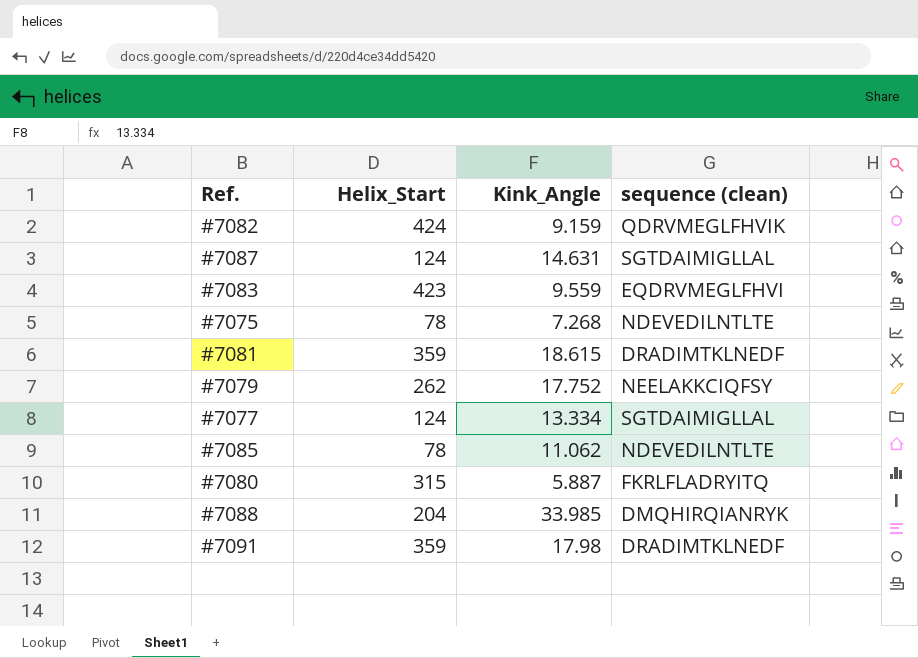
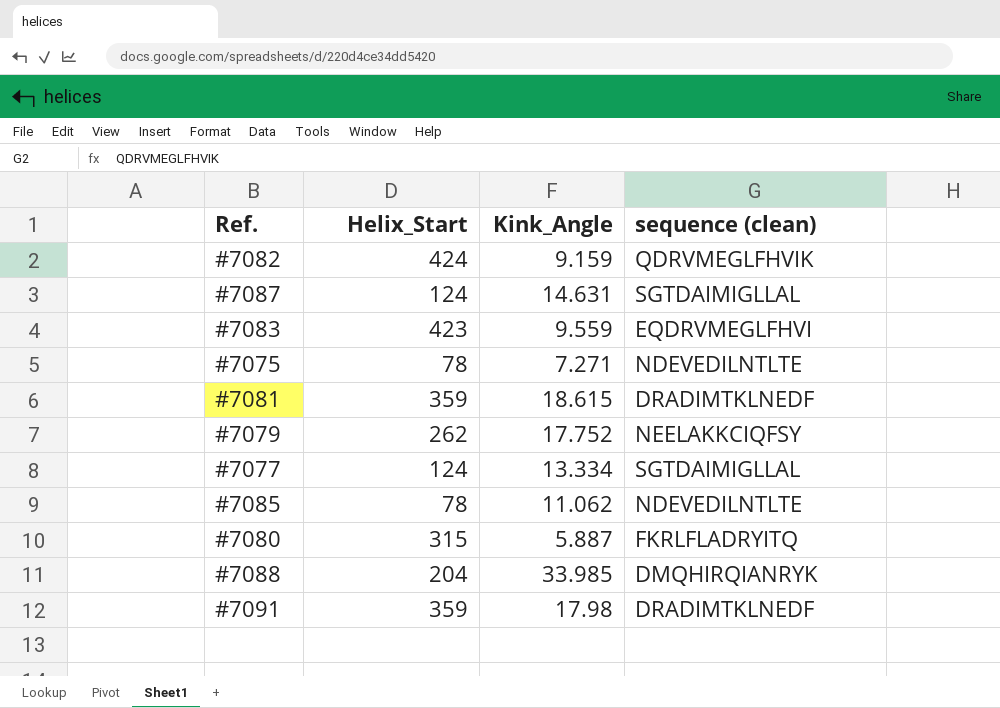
#7075 | Kink_Angle: 7.268 -> 7.271

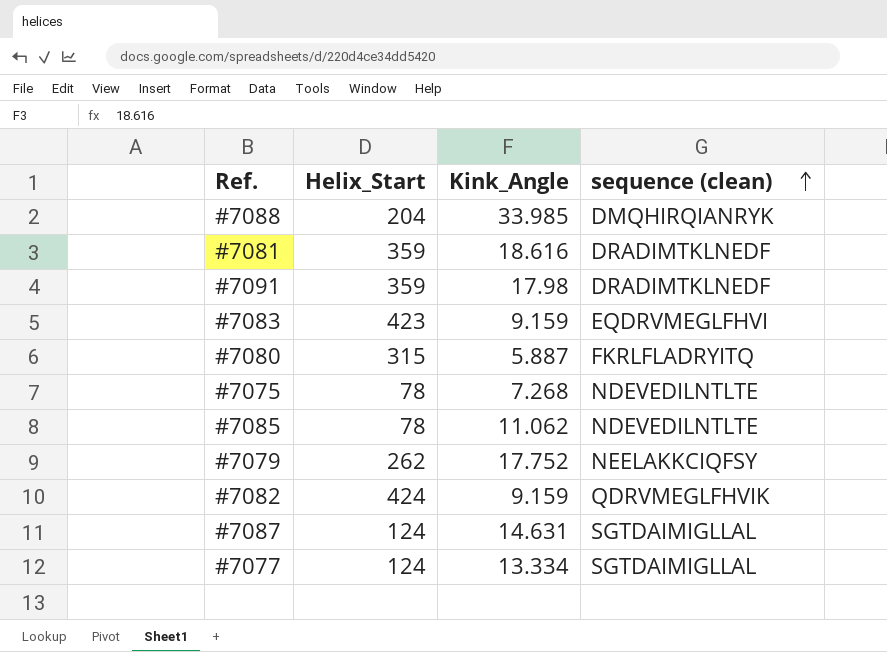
row order: none -> sequence (clean) ascending
#7081 | Kink_Angle: 18.615 -> 18.616
#7083 | Kink_Angle: 9.559 -> 9.159
#7075 | Kink_Angle: 7.271 -> 7.268

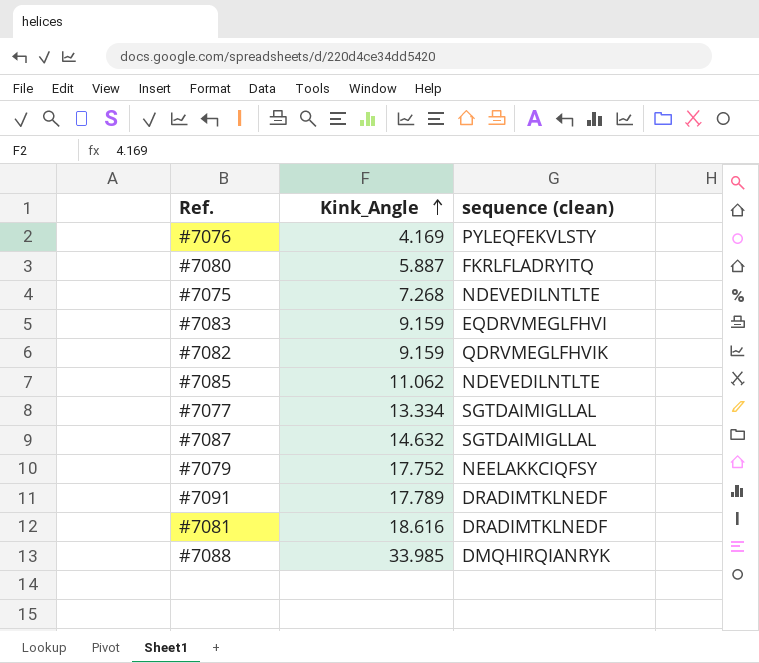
row order: sequence (clean) ascending -> Kink_Angle ascending
column Helix_Start | position: 2 -> none
row #7076: none -> 4.169 | PYLEQFEKVLSTY
#7087 | Kink_Angle: 14.631 -> 14.632
#7091 | Kink_Angle: 17.98 -> 17.789

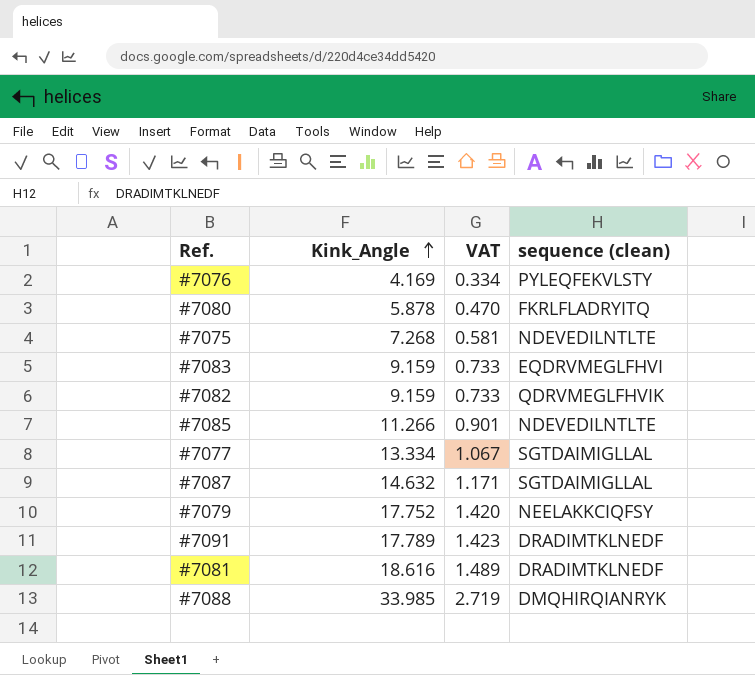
column VAT | formula: none -> [Kink_Angle] * 0.08
#7080 | Kink_Angle: 5.887 -> 5.878
#7085 | Kink_Angle: 11.062 -> 11.266

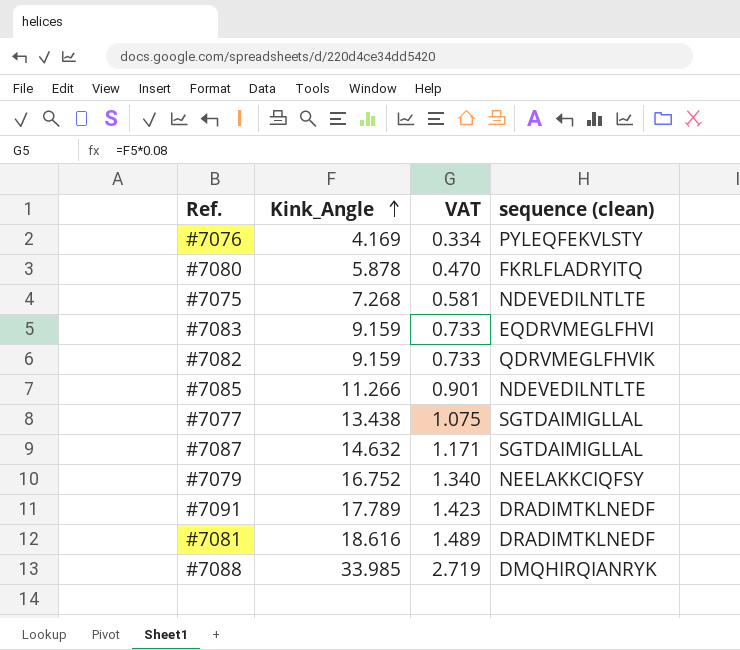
#7077 | Kink_Angle: 13.334 -> 13.438
#7077 | VAT: 1.067 -> 1.075
#7079 | Kink_Angle: 17.752 -> 16.752
#7079 | VAT: 1.420 -> 1.340

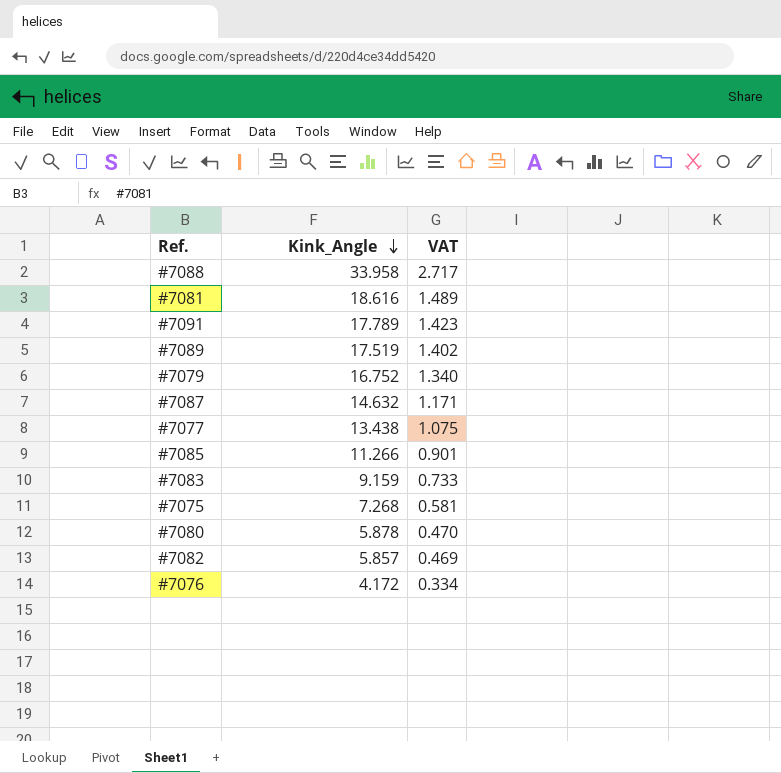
row order: Kink_Angle ascending -> Kink_Angle descending
column sequence (clean) | position: 4 -> none
#7088 | Kink_Angle: 33.985 -> 33.958
#7088 | VAT: 2.719 -> 2.717
row #7089: none -> 17.519 | 1.402
#7082 | Kink_Angle: 9.159 -> 5.857
#7082 | VAT: 0.733 -> 0.469
#7076 | Kink_Angle: 4.169 -> 4.172

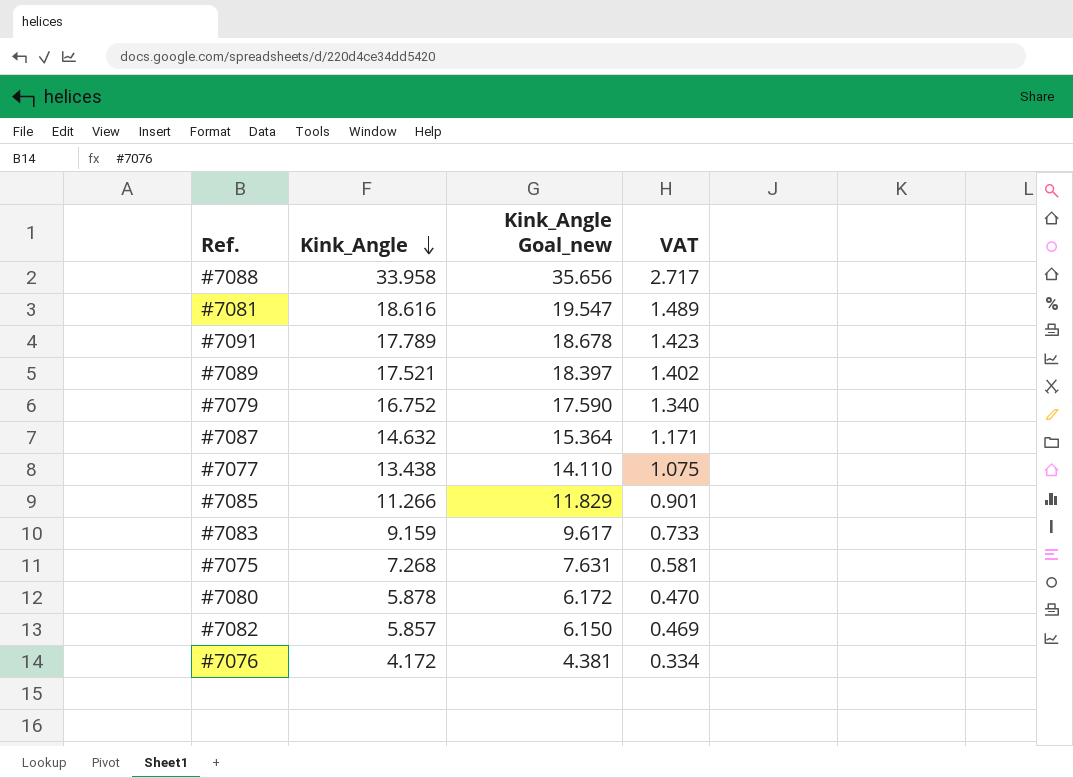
column Kink_Angle Goal_new | formula: none -> [Kink_Angle] * 1.05
#7089 | Kink_Angle: 17.519 -> 17.521

